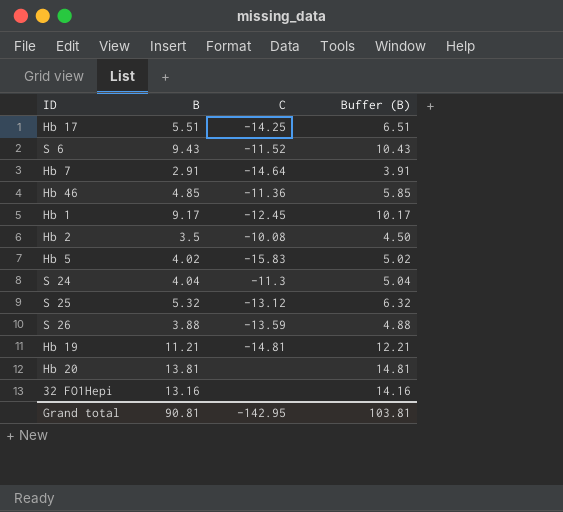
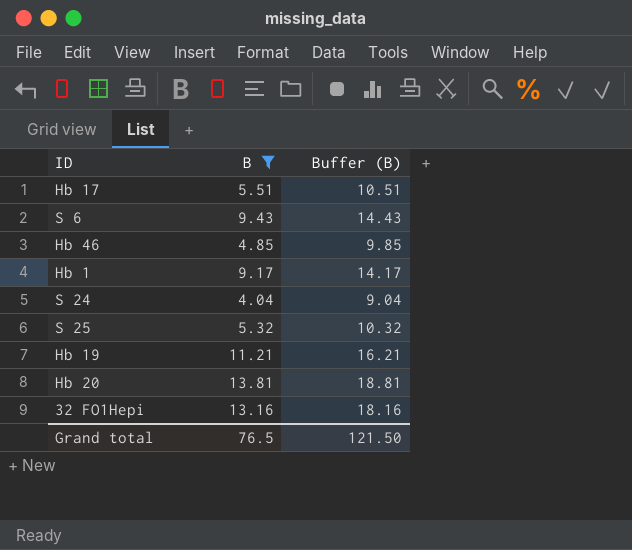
filter: none -> B >= 4.04
column C | position: 3 -> none
column Buffer (B) | formula: [B] + 1 -> [B] + 5
Grand total | B: 90.81 -> 76.5
Grand total | Buffer (B): 103.81 -> 121.50

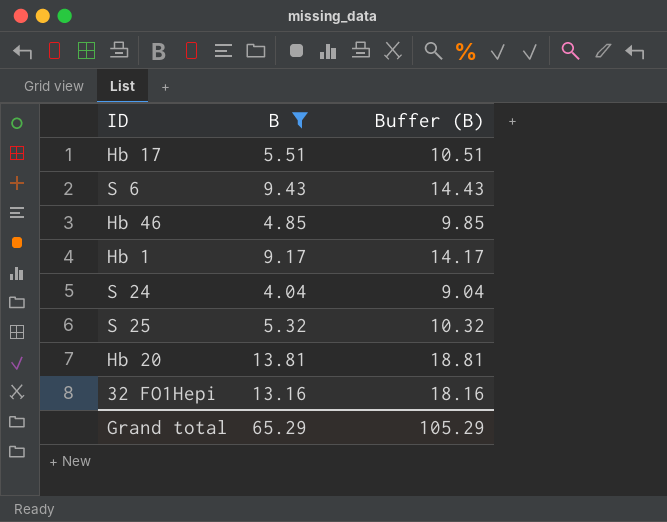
row Hb 19: 11.21 | 16.21 -> none
Grand total | B: 76.5 -> 65.29
Grand total | Buffer (B): 121.50 -> 105.29

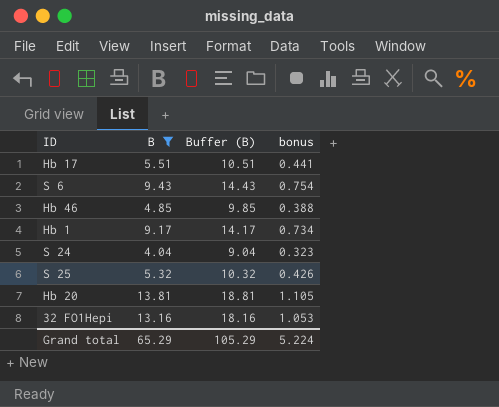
column bonus | formula: none -> [B] * 0.08

